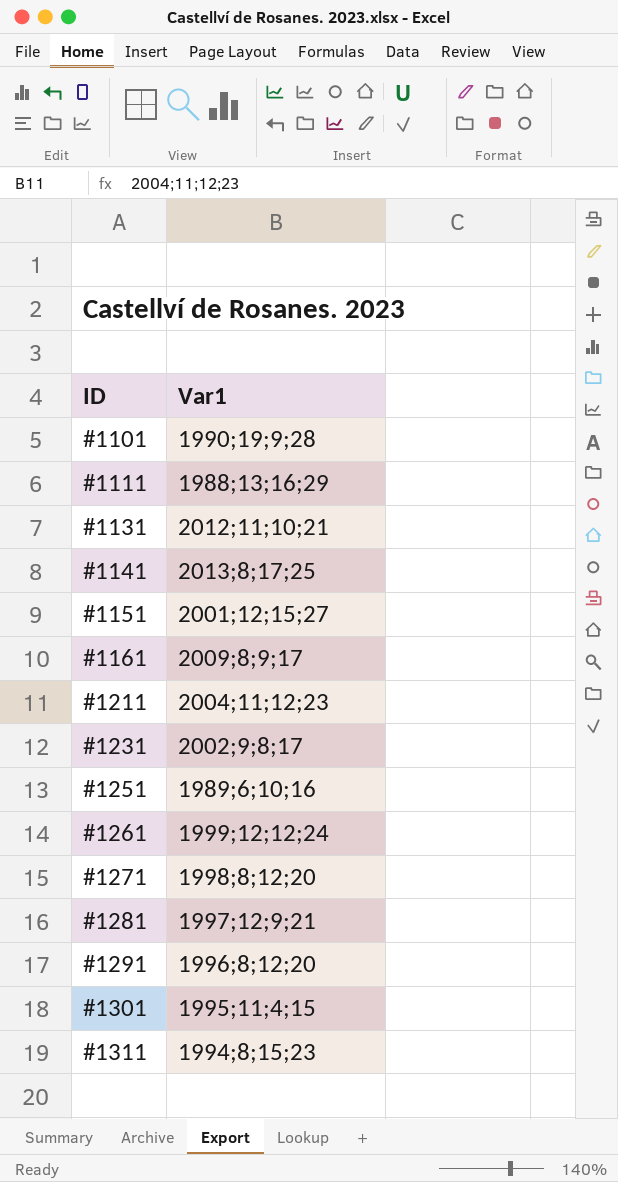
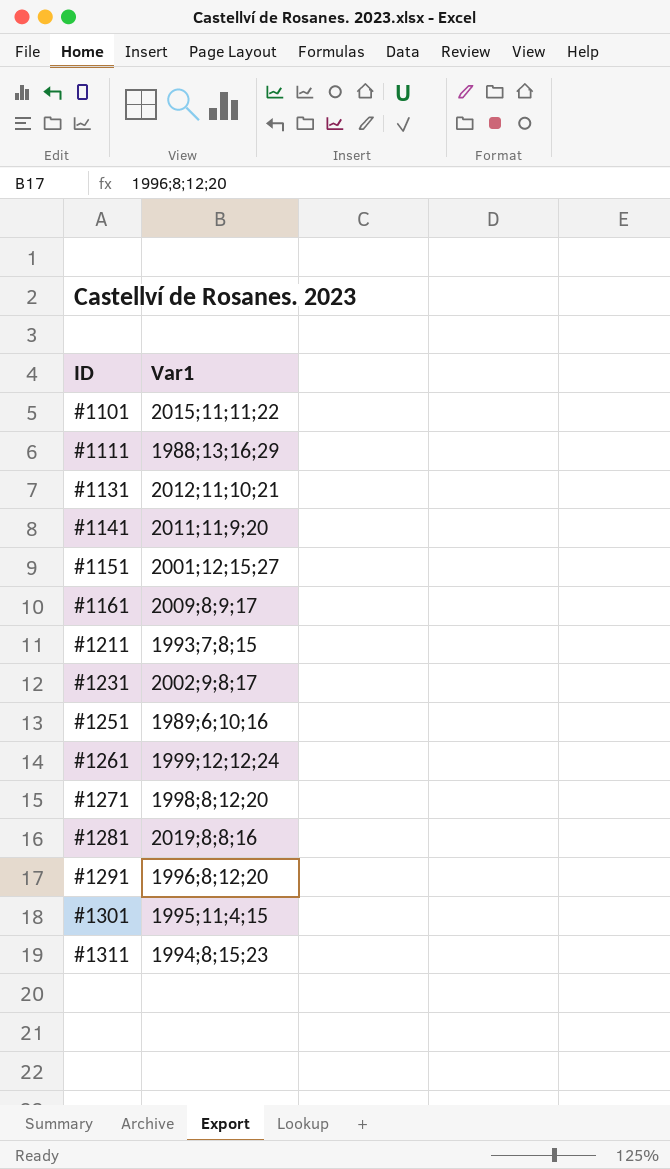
#1101 | Var1: 1990;19;9;28 -> 2015;11;11;22
#1141 | Var1: 2013;8;17;25 -> 2011;11;9;20
#1211 | Var1: 2004;11;12;23 -> 1993;7;8;15
#1281 | Var1: 1997;12;9;21 -> 2019;8;8;16

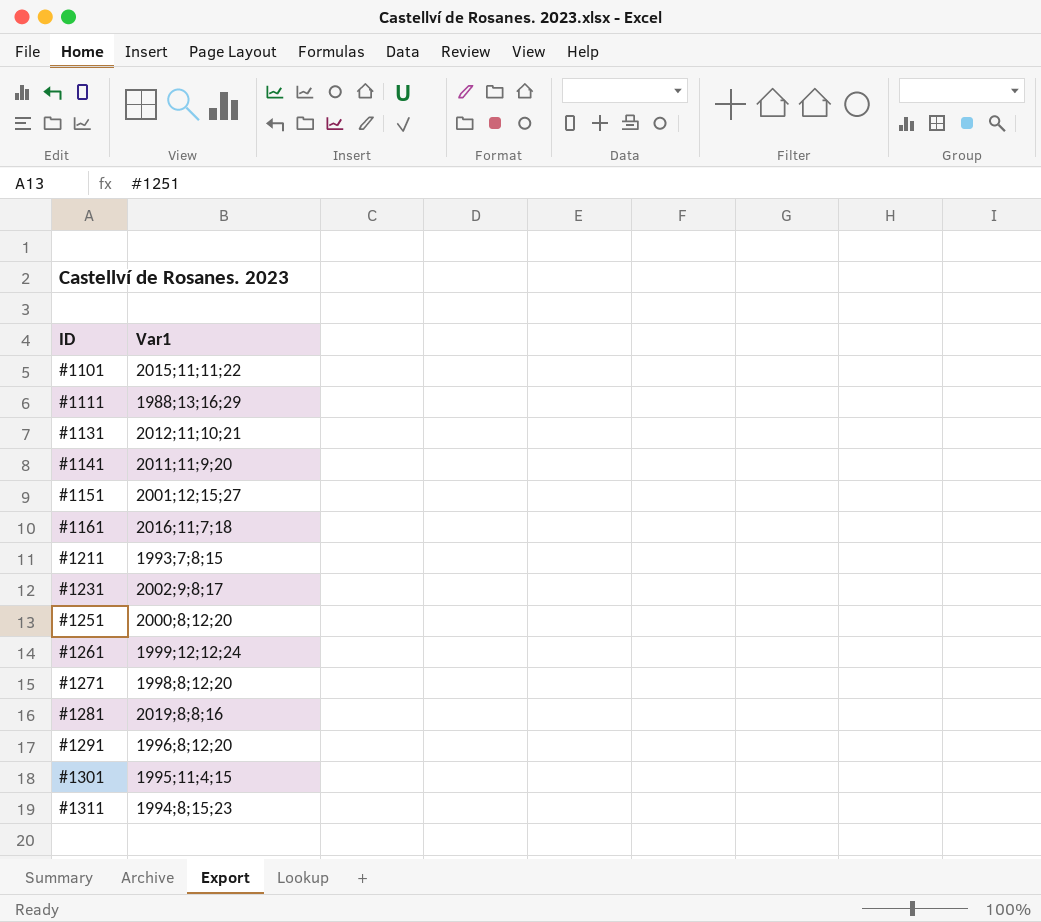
#1161 | Var1: 2009;8;9;17 -> 2016;11;7;18
#1251 | Var1: 1989;6;10;16 -> 2000;8;12;20

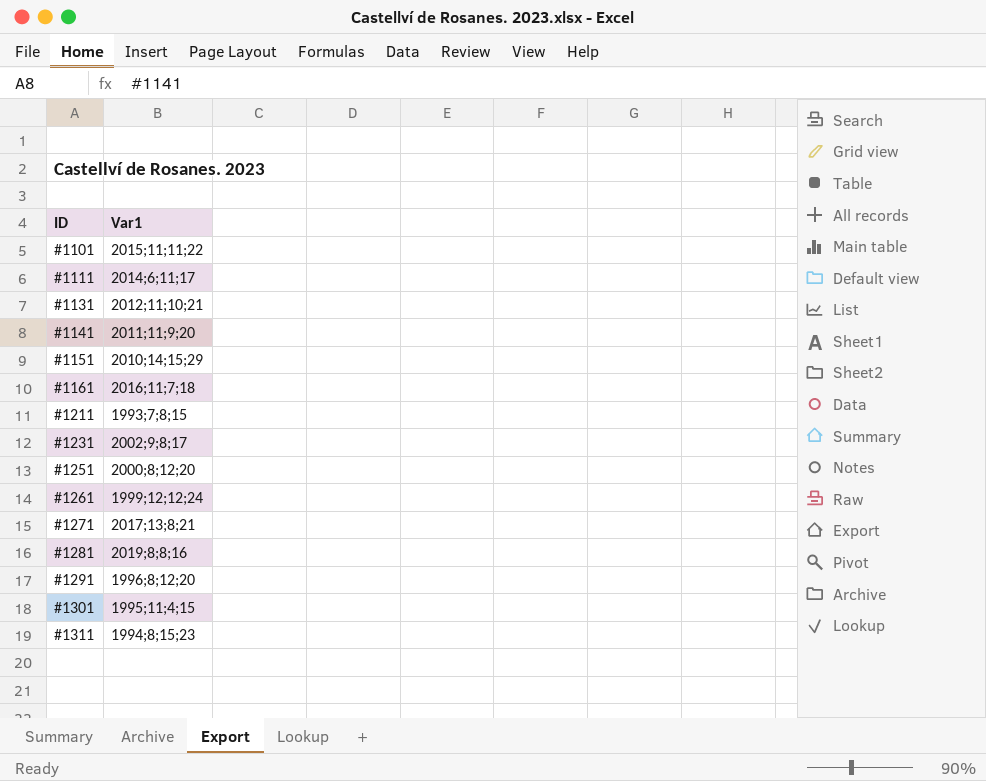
#1111 | Var1: 1988;13;16;29 -> 2014;6;11;17
#1151 | Var1: 2001;12;15;27 -> 2010;14;15;29
#1271 | Var1: 1998;8;12;20 -> 2017;13;8;21

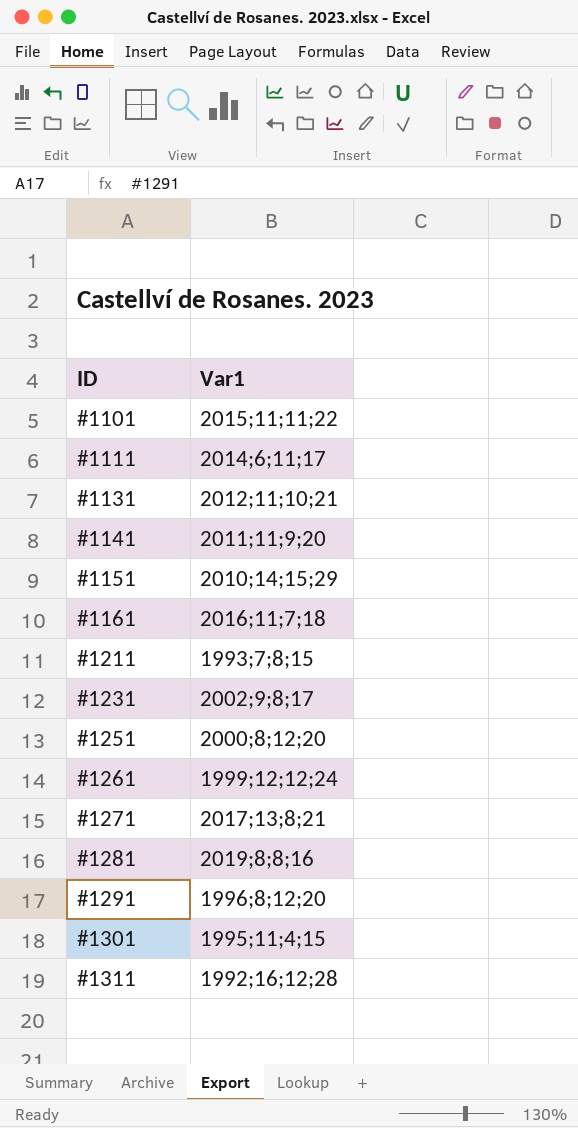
#1311 | Var1: 1994;8;15;23 -> 1992;16;12;28

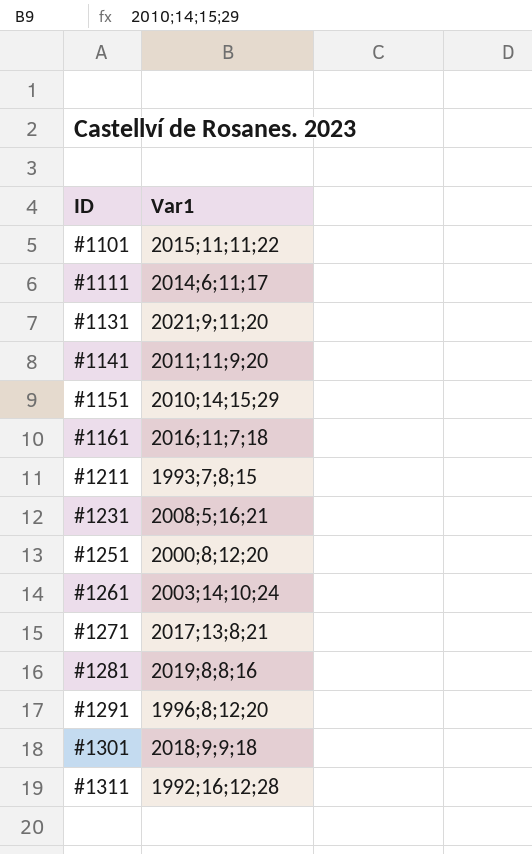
#1131 | Var1: 2012;11;10;21 -> 2021;9;11;20
#1231 | Var1: 2002;9;8;17 -> 2008;5;16;21
#1261 | Var1: 1999;12;12;24 -> 2003;14;10;24
#1301 | Var1: 1995;11;4;15 -> 2018;9;9;18

